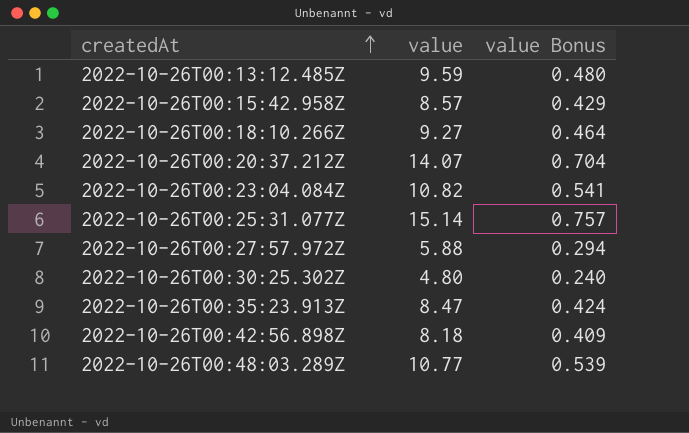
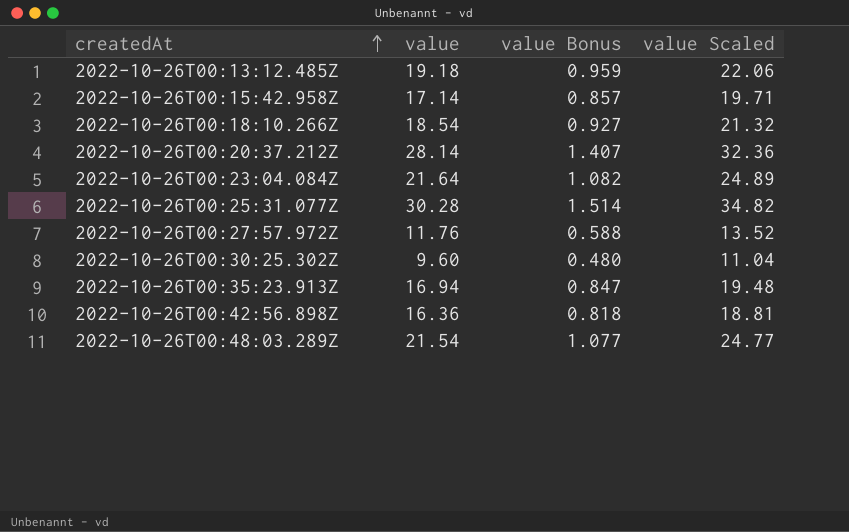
column value Scaled | formula: none -> [value] * 1.15
2022-10-26T00:13:12.485Z | value: 9.59 -> 19.18
2022-10-26T00:13:12.485Z | value Bonus: 0.480 -> 0.959
2022-10-26T00:15:42.958Z | value: 8.57 -> 17.14
2022-10-26T00:15:42.958Z | value Bonus: 0.429 -> 0.857
2022-10-26T00:18:10.266Z | value: 9.27 -> 18.54
2022-10-26T00:18:10.266Z | value Bonus: 0.464 -> 0.927
2022-10-26T00:20:37.212Z | value: 14.07 -> 28.14
2022-10-26T00:20:37.212Z | value Bonus: 0.704 -> 1.407
2022-10-26T00:23:04.084Z | value: 10.82 -> 21.64
2022-10-26T00:23:04.084Z | value Bonus: 0.541 -> 1.082
2022-10-26T00:25:31.077Z | value: 15.14 -> 30.28
2022-10-26T00:25:31.077Z | value Bonus: 0.757 -> 1.514
2022-10-26T00:27:57.972Z | value: 5.88 -> 11.76
2022-10-26T00:27:57.972Z | value Bonus: 0.294 -> 0.588
2022-10-26T00:30:25.302Z | value: 4.80 -> 9.60
2022-10-26T00:30:25.302Z | value Bonus: 0.240 -> 0.480
2022-10-26T00:35:23.913Z | value: 8.47 -> 16.94
2022-10-26T00:35:23.913Z | value Bonus: 0.424 -> 0.847
2022-10-26T00:42:56.898Z | value: 8.18 -> 16.36
2022-10-26T00:42:56.898Z | value Bonus: 0.409 -> 0.818
2022-10-26T00:48:03.289Z | value: 10.77 -> 21.54
2022-10-26T00:48:03.289Z | value Bonus: 0.539 -> 1.077

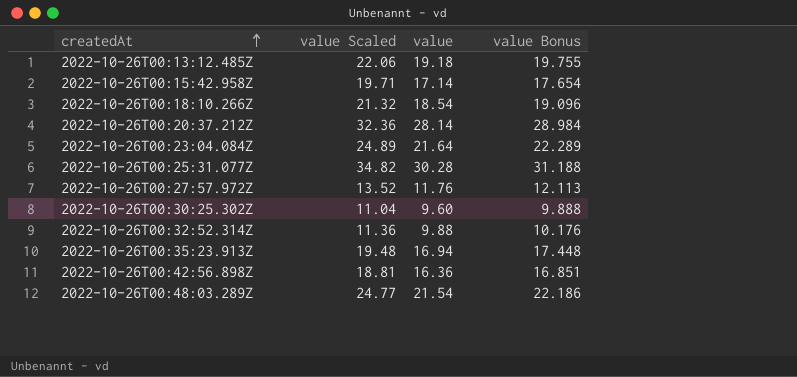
column value Scaled | position: 4 -> 2
column value Bonus | formula: [value] * 0.05 -> [value] * 1.03
row 2022-10-26T00:32:52.314Z: none -> 11.36 | 9.88 | 10.176

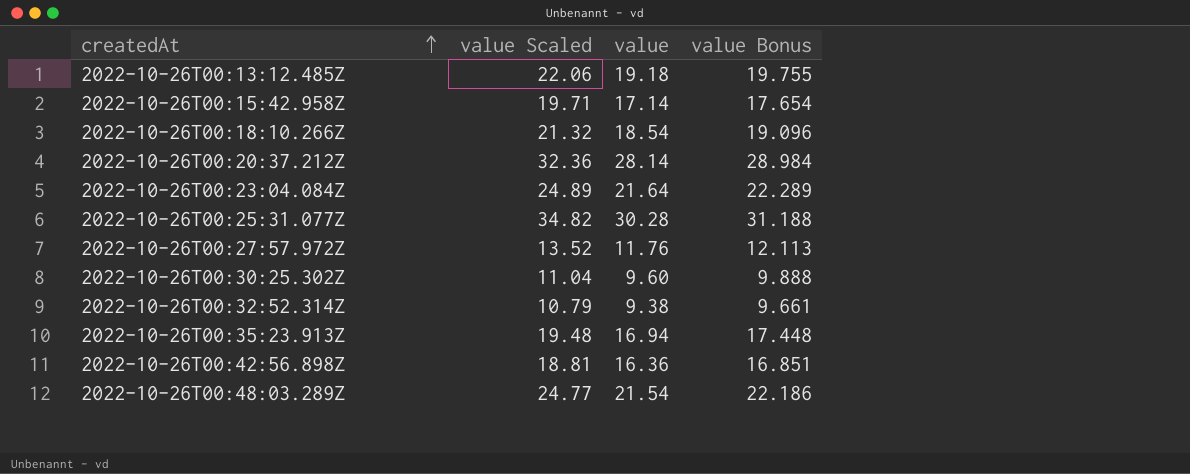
2022-10-26T00:32:52.314Z | value Scaled: 11.36 -> 10.79
2022-10-26T00:32:52.314Z | value: 9.88 -> 9.38
2022-10-26T00:32:52.314Z | value Bonus: 10.176 -> 9.661

